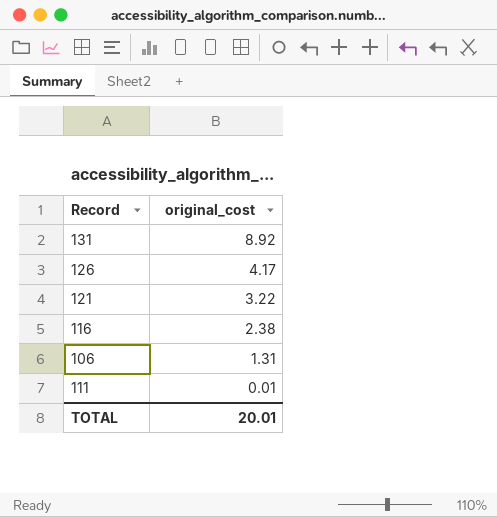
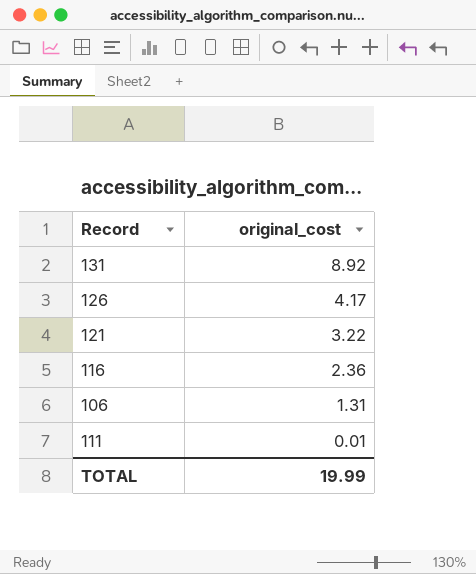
116 | original_cost: 2.38 -> 2.36
TOTAL | original_cost: 20.01 -> 19.99

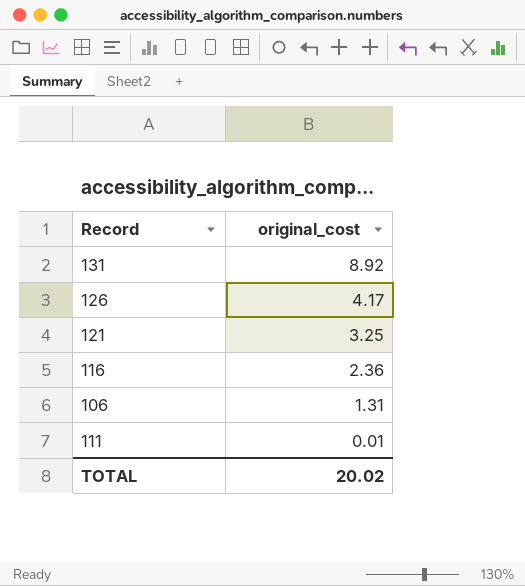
121 | original_cost: 3.22 -> 3.25
TOTAL | original_cost: 19.99 -> 20.02

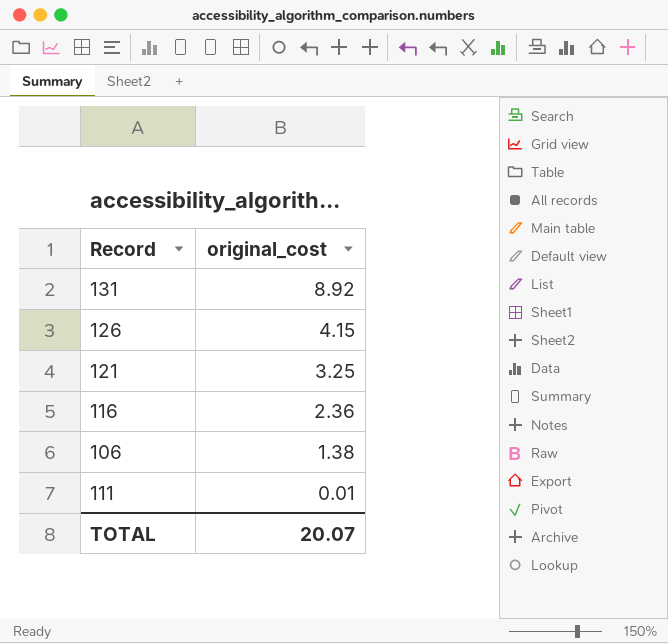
126 | original_cost: 4.17 -> 4.15
106 | original_cost: 1.31 -> 1.38
TOTAL | original_cost: 20.02 -> 20.07

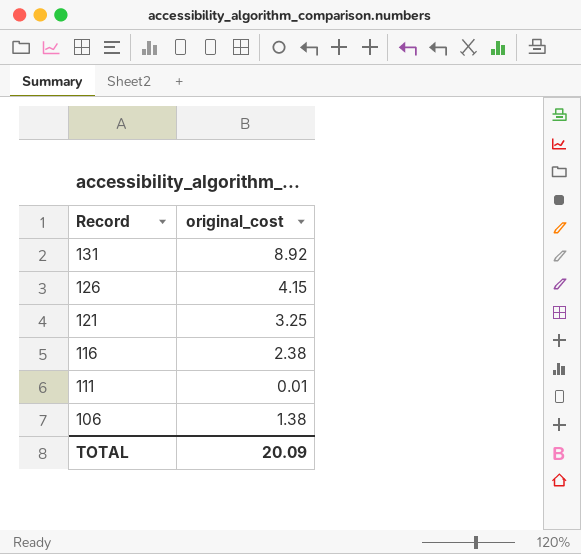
row order: original_cost descending -> Record descending
116 | original_cost: 2.36 -> 2.38
TOTAL | original_cost: 20.07 -> 20.09

